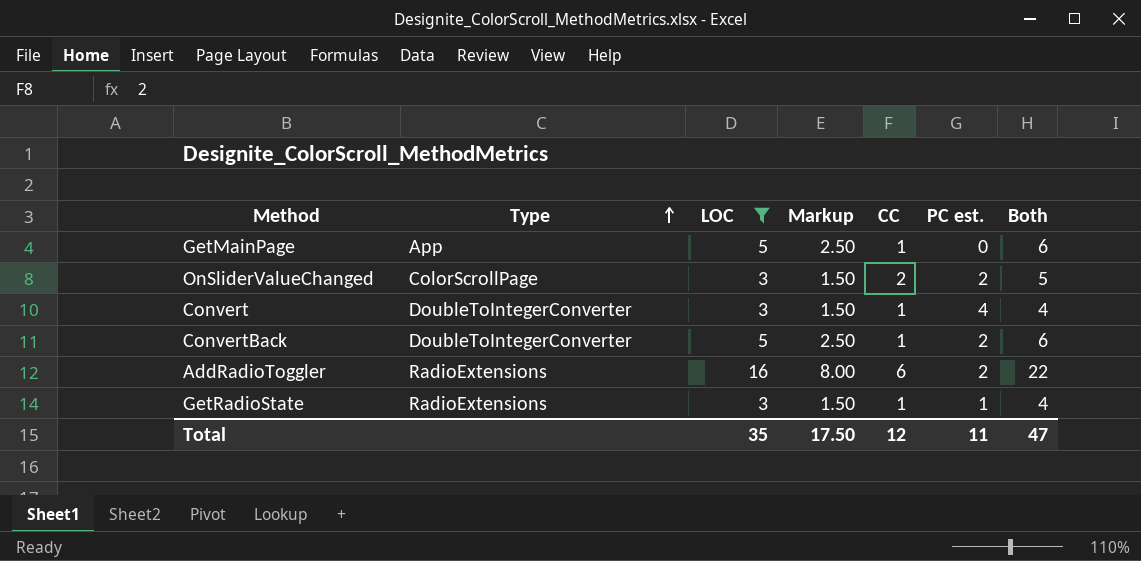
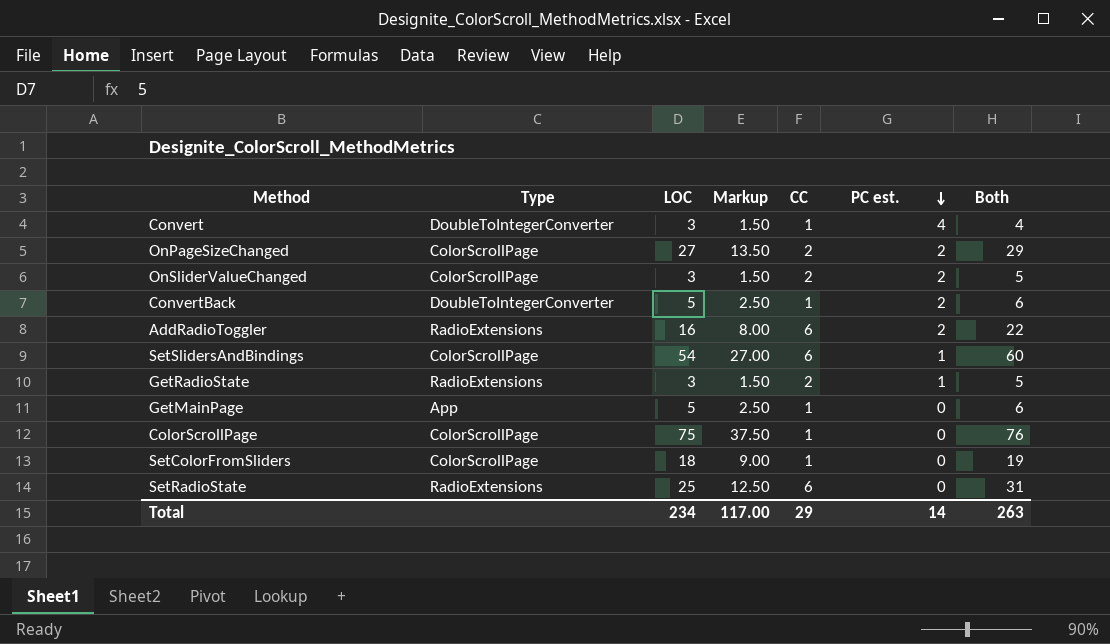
filter: LOC <= 16 -> none
row order: Type ascending -> PC est. descending
GetRadioState | CC: 1 -> 2
GetRadioState | Both: 4 -> 5
Total | LOC: 35 -> 234
Total | Markup: 17.50 -> 117.00
Total | CC: 12 -> 29
Total | PC est.: 11 -> 14
Total | Both: 47 -> 263

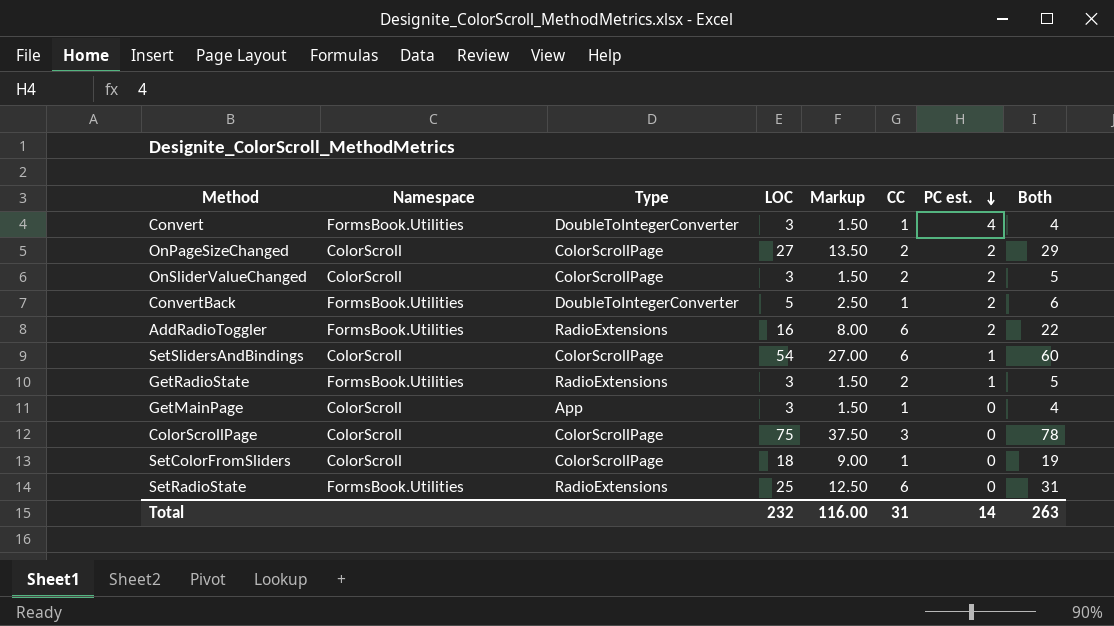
column Namespace | position: none -> 2
GetMainPage | LOC: 5 -> 3
GetMainPage | Markup: 2.50 -> 1.50
GetMainPage | Both: 6 -> 4
ColorScrollPage | CC: 1 -> 3
ColorScrollPage | Both: 76 -> 78
Total | LOC: 234 -> 232
Total | Markup: 117.00 -> 116.00
Total | CC: 29 -> 31

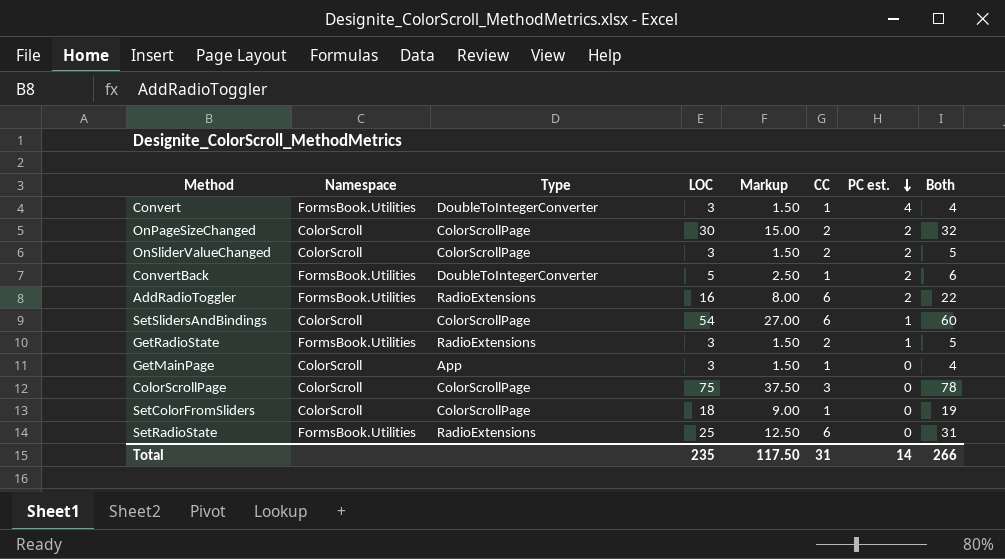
OnPageSizeChanged | LOC: 27 -> 30
OnPageSizeChanged | Markup: 13.50 -> 15.00
OnPageSizeChanged | Both: 29 -> 32
Total | LOC: 232 -> 235
Total | Markup: 116.00 -> 117.50
Total | Both: 263 -> 266

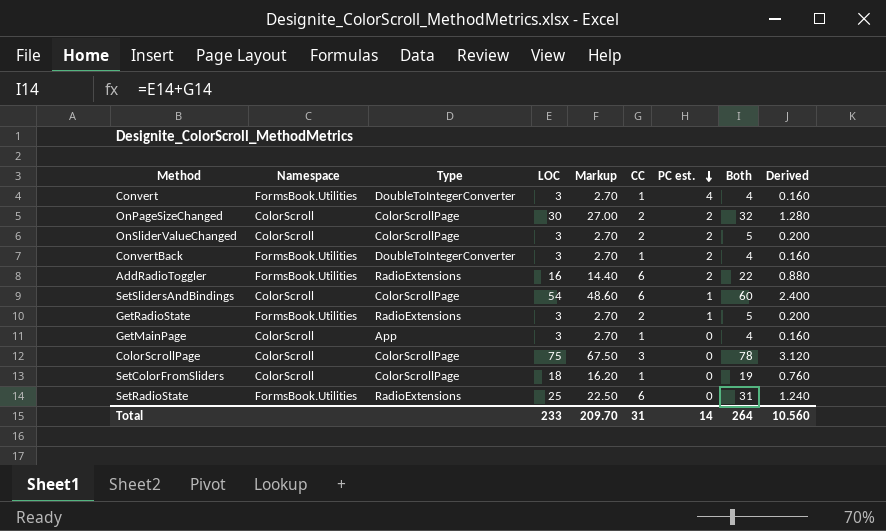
column Markup | formula: [LOC] * 0.5 -> [LOC] * 0.9
column Derived | formula: none -> [Both] * 0.04
ConvertBack | LOC: 5 -> 3
ConvertBack | Both: 6 -> 4
Total | LOC: 235 -> 233
Total | Markup: 117.50 -> 209.70
Total | Both: 266 -> 264

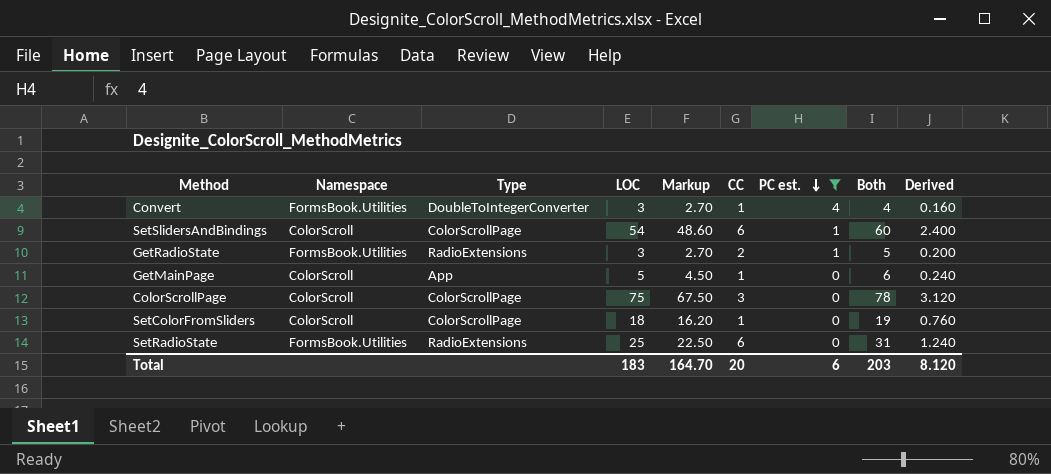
filter: none -> PC est. != 2
GetMainPage | LOC: 3 -> 5
GetMainPage | Markup: 2.70 -> 4.50
GetMainPage | Both: 4 -> 6
GetMainPage | Derived: 0.160 -> 0.240
Total | LOC: 233 -> 183
Total | Markup: 209.70 -> 164.70
Total | CC: 31 -> 20
Total | PC est.: 14 -> 6
Total | Both: 264 -> 203
Total | Derived: 10.560 -> 8.120

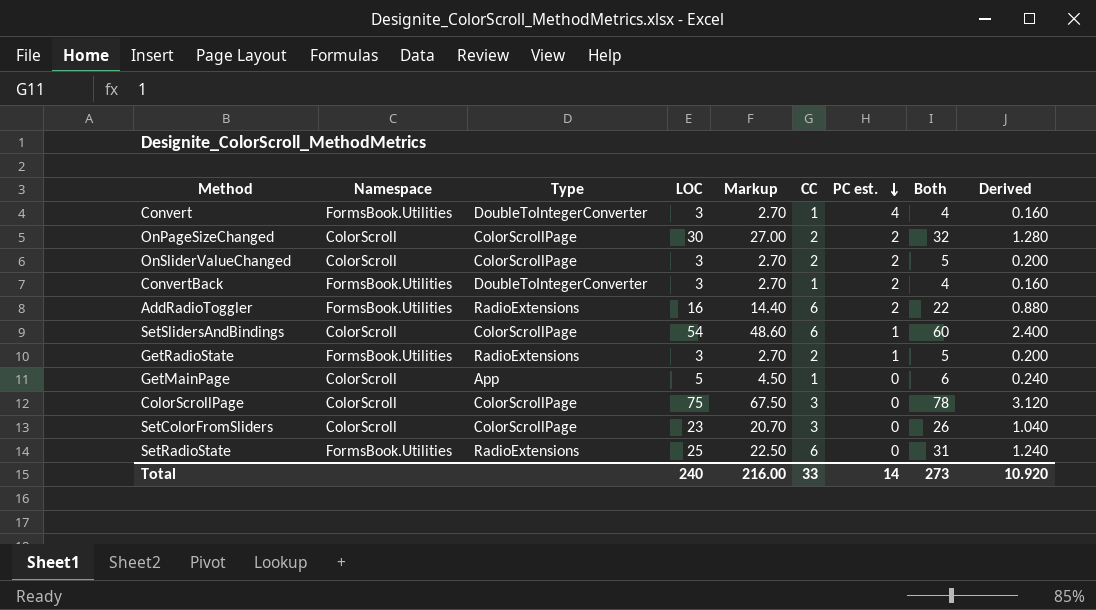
filter: PC est. != 2 -> none
SetColorFromSliders | LOC: 18 -> 23
SetColorFromSliders | Markup: 16.20 -> 20.70
SetColorFromSliders | CC: 1 -> 3
SetColorFromSliders | Both: 19 -> 26
SetColorFromSliders | Derived: 0.760 -> 1.040
Total | LOC: 183 -> 240
Total | Markup: 164.70 -> 216.00
Total | CC: 20 -> 33
Total | PC est.: 6 -> 14
Total | Both: 203 -> 273
Total | Derived: 8.120 -> 10.920

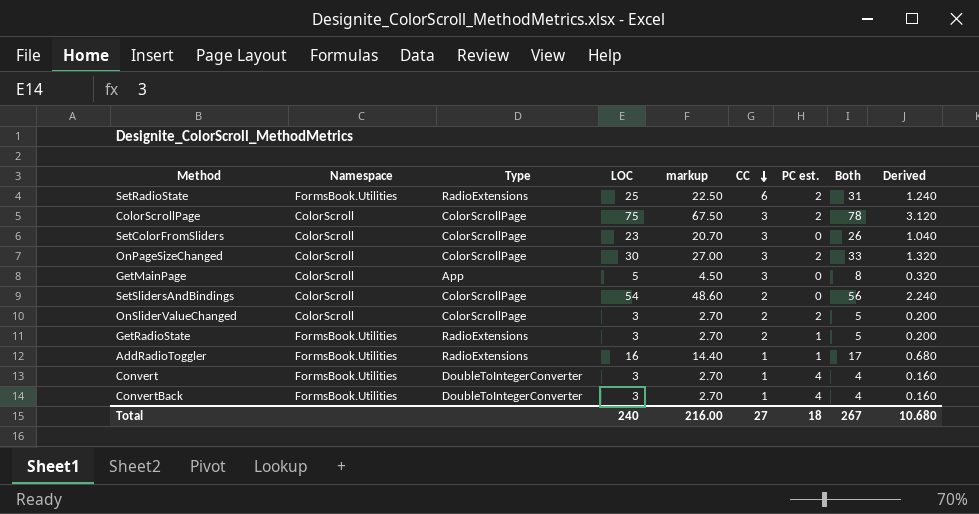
row order: PC est. descending -> CC descending
column name: Markup -> markup
SetRadioState | PC est.: 0 -> 2
ColorScrollPage | PC est.: 0 -> 2
OnPageSizeChanged | CC: 2 -> 3
OnPageSizeChanged | Both: 32 -> 33
OnPageSizeChanged | Derived: 1.280 -> 1.320
GetMainPage | CC: 1 -> 3
GetMainPage | Both: 6 -> 8
GetMainPage | Derived: 0.240 -> 0.320
SetSlidersAndBindings | CC: 6 -> 2
SetSlidersAndBindings | PC est.: 1 -> 0
SetSlidersAndBindings | Both: 60 -> 56
SetSlidersAndBindings | Derived: 2.400 -> 2.240
AddRadioToggler | CC: 6 -> 1
AddRadioToggler | PC est.: 2 -> 1
AddRadioToggler | Both: 22 -> 17
AddRadioToggler | Derived: 0.880 -> 0.680
ConvertBack | PC est.: 2 -> 4
Total | CC: 33 -> 27
Total | PC est.: 14 -> 18
Total | Both: 273 -> 267
Total | Derived: 10.920 -> 10.680

